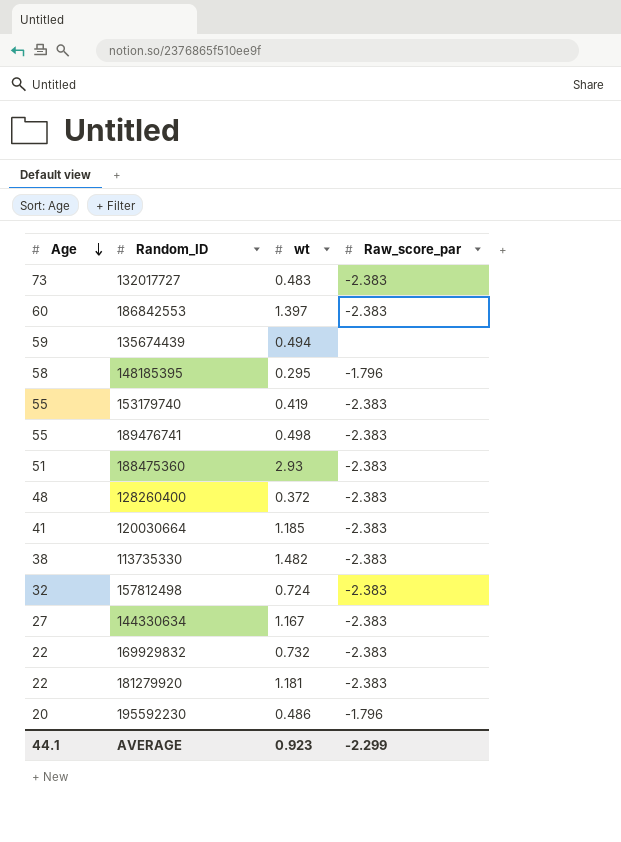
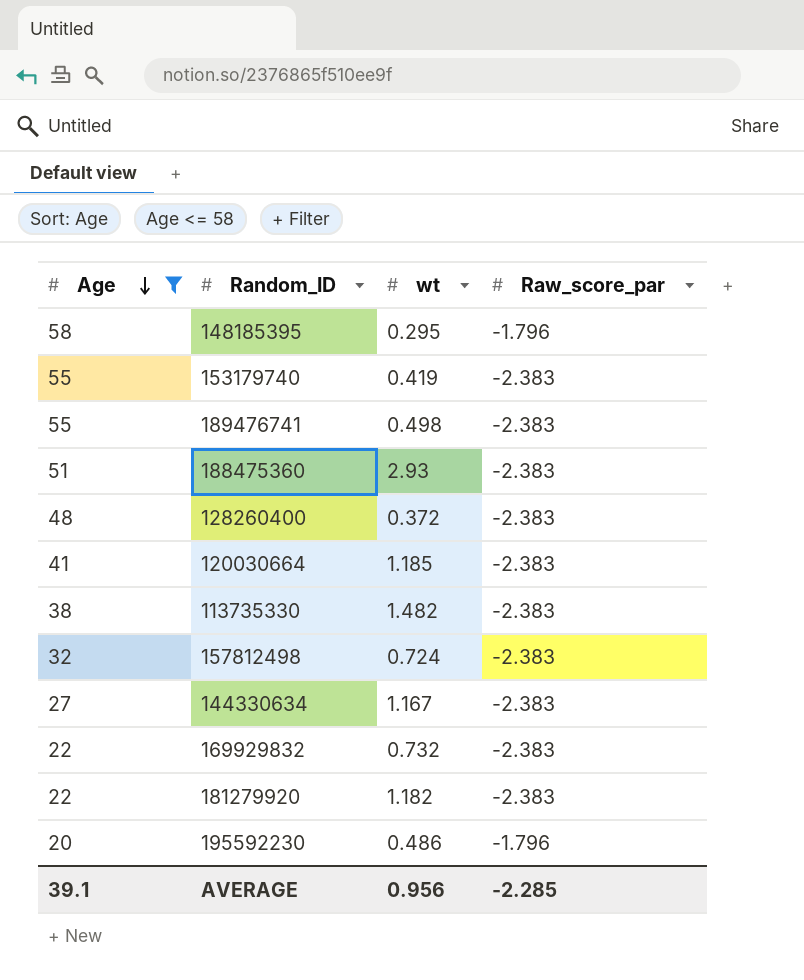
filter: none -> Age <= 58
181279920 | wt: 1.181 -> 1.182
AVERAGE | Age: 44.1 -> 39.1
AVERAGE | wt: 0.923 -> 0.956
AVERAGE | Raw_score_par: -2.299 -> -2.285

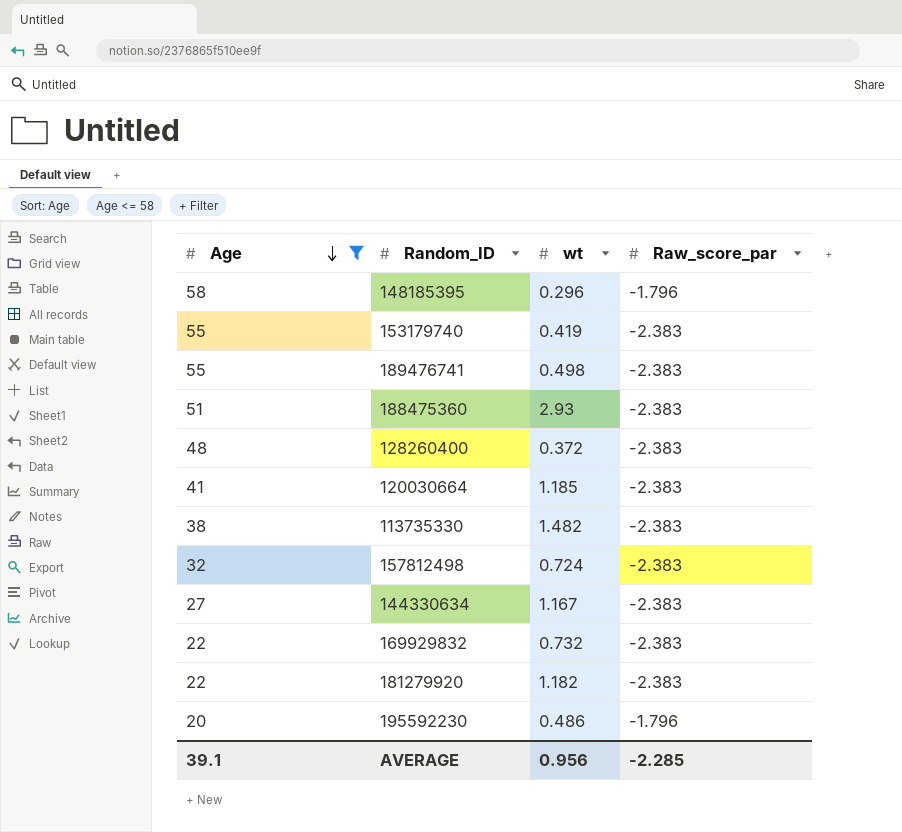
148185395 | wt: 0.295 -> 0.296

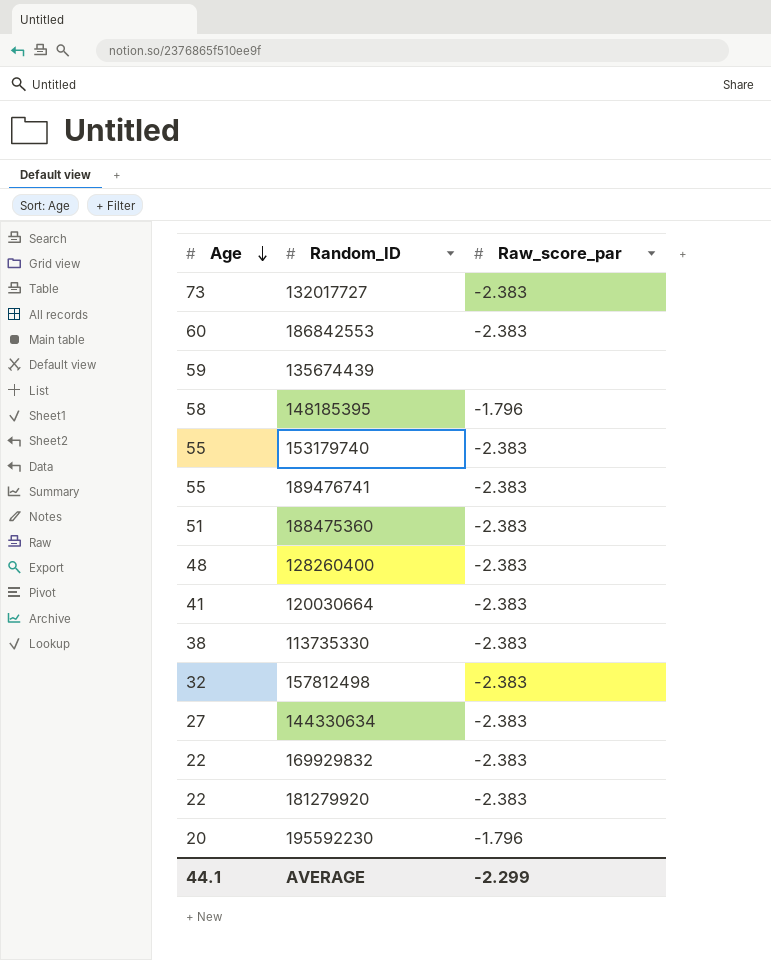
filter: Age <= 58 -> none
column wt | position: 3 -> none
AVERAGE | Age: 39.1 -> 44.1
AVERAGE | Raw_score_par: -2.285 -> -2.299

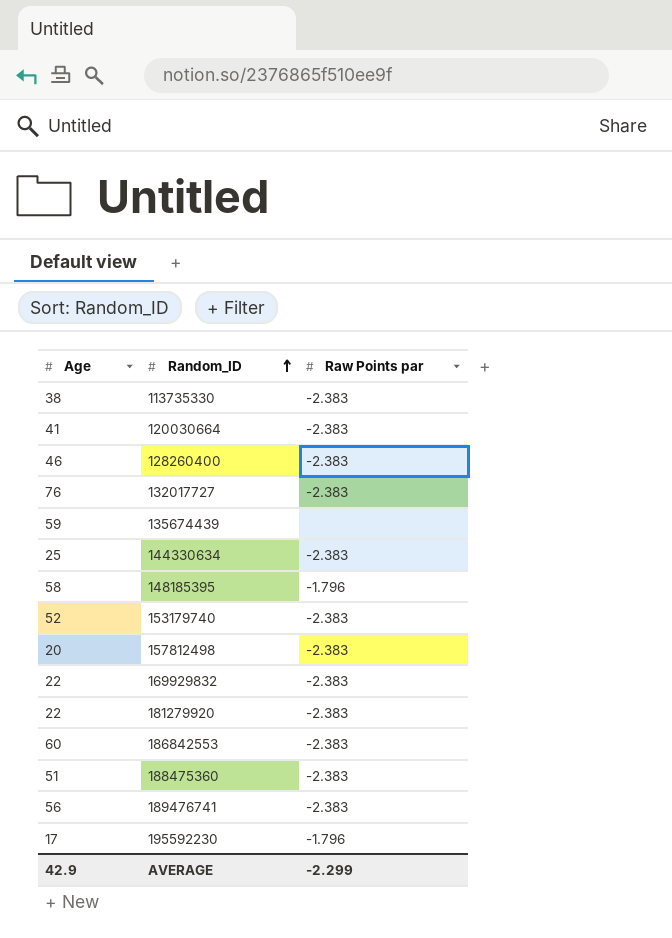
row order: Age descending -> Random_ID ascending
column name: Raw_score_par -> Raw Points par
128260400 | Age: 48 -> 46
132017727 | Age: 73 -> 76
144330634 | Age: 27 -> 25
153179740 | Age: 55 -> 52
157812498 | Age: 32 -> 20
189476741 | Age: 55 -> 56
195592230 | Age: 20 -> 17
AVERAGE | Age: 44.1 -> 42.9

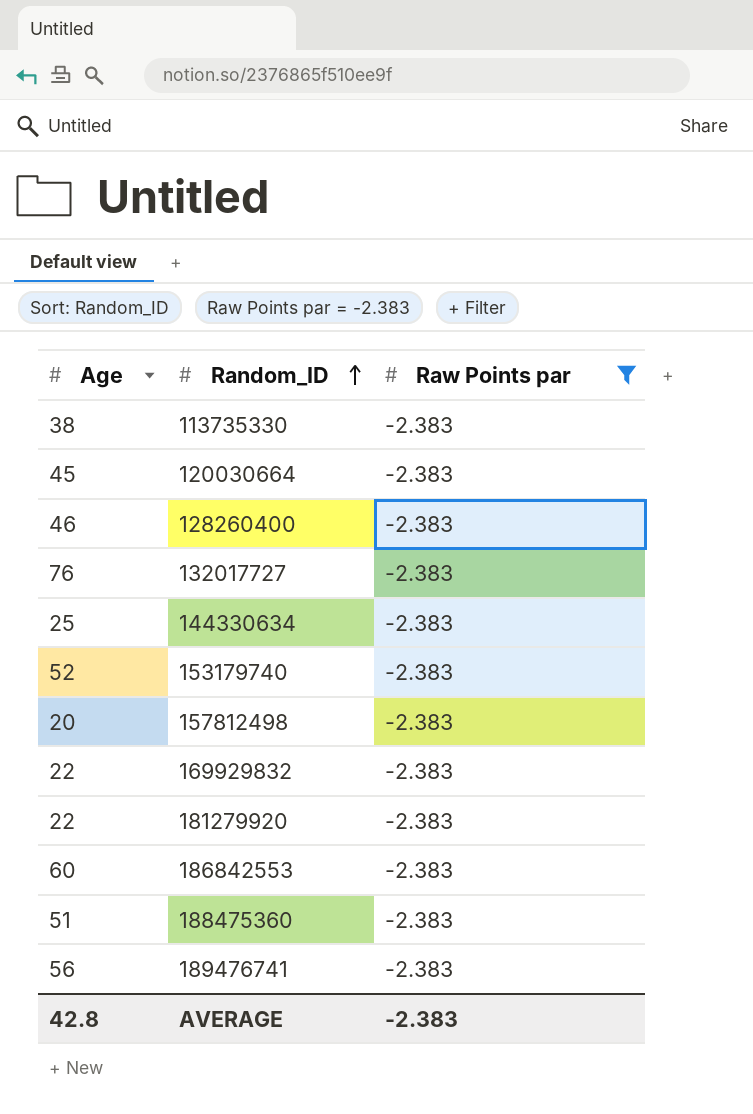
filter: none -> Raw Points par = -2.383
120030664 | Age: 41 -> 45
AVERAGE | Age: 42.9 -> 42.8
AVERAGE | Raw Points par: -2.299 -> -2.383

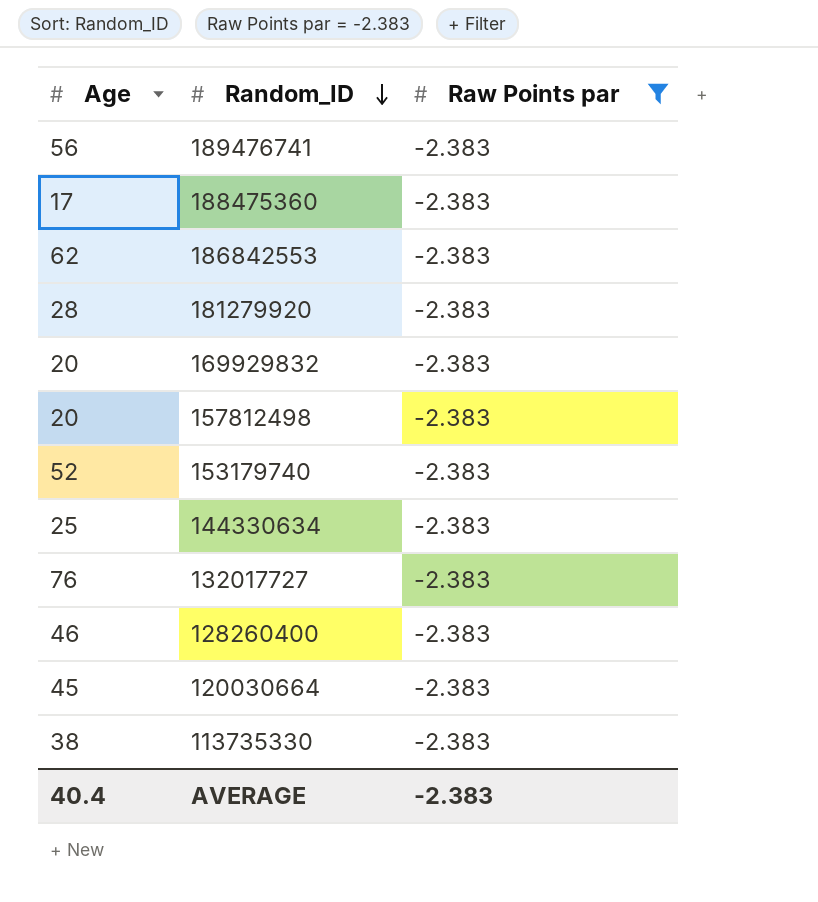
row order: Random_ID ascending -> Random_ID descending
188475360 | Age: 51 -> 17
186842553 | Age: 60 -> 62
181279920 | Age: 22 -> 28
169929832 | Age: 22 -> 20
AVERAGE | Age: 42.8 -> 40.4

